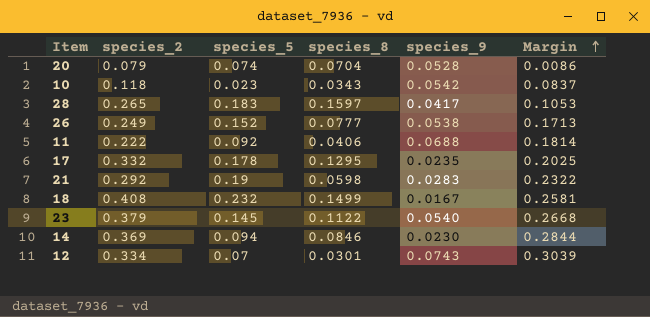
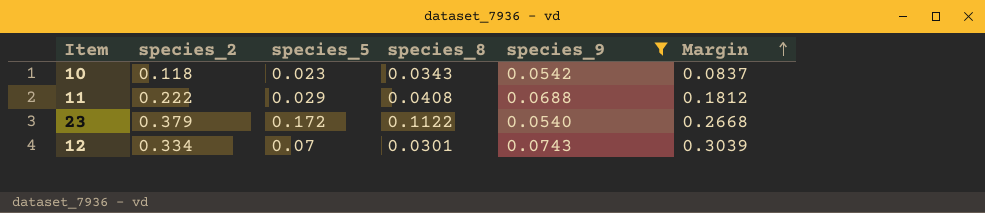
filter: none -> species_9 >= 0.0540
11 | species_5: 0.092 -> 0.029
11 | species_8: 0.0406 -> 0.0408
11 | Margin: 0.1814 -> 0.1812
23 | species_5: 0.145 -> 0.172

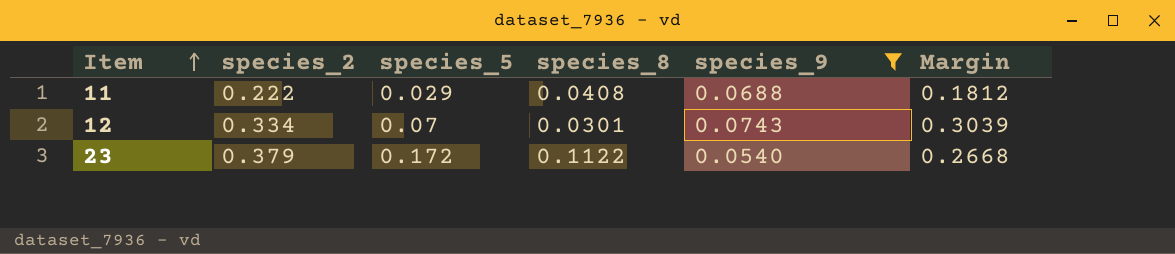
row order: Margin ascending -> Item ascending
row 10: 0.118 | 0.023 | 0.0343 | 0.0542 | 0.0837 -> none

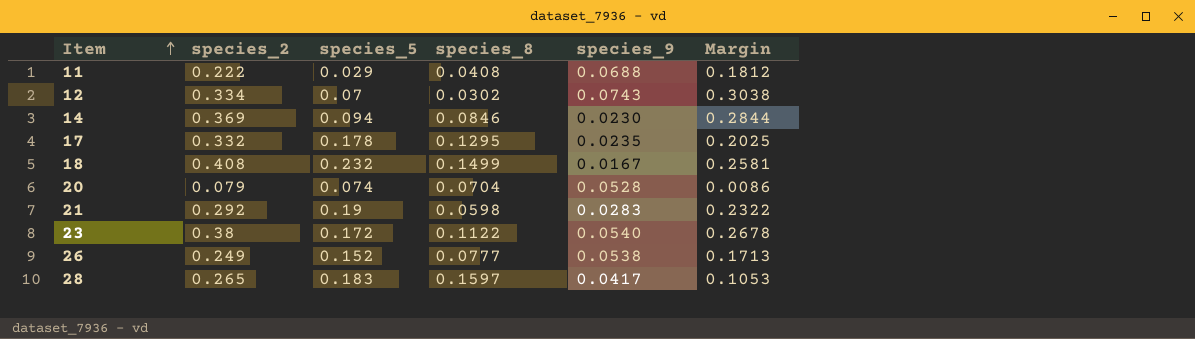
filter: species_9 >= 0.0540 -> none
12 | species_8: 0.0301 -> 0.0302
12 | Margin: 0.3039 -> 0.3038
23 | species_2: 0.379 -> 0.38
23 | Margin: 0.2668 -> 0.2678

